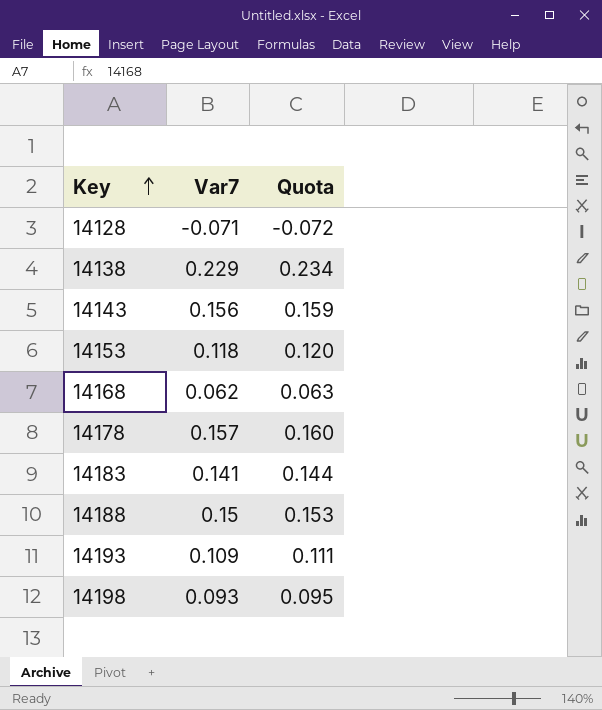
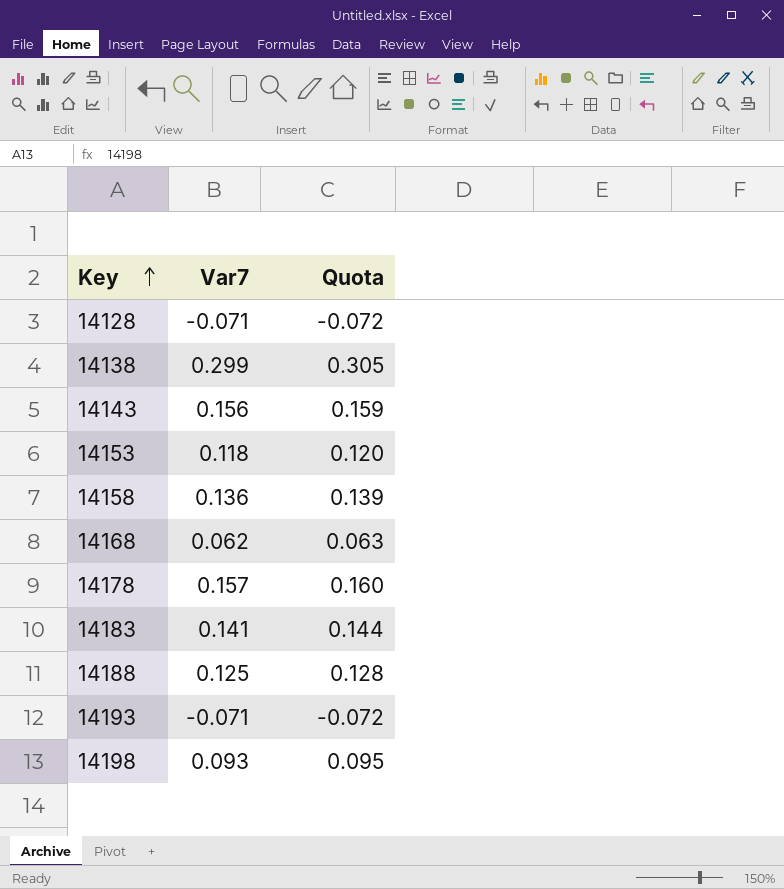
14138 | Var7: 0.229 -> 0.299
14138 | Quota: 0.234 -> 0.305
row 14158: none -> 0.136 | 0.139
14188 | Var7: 0.15 -> 0.125
14188 | Quota: 0.153 -> 0.128
14193 | Var7: 0.109 -> -0.071
14193 | Quota: 0.111 -> -0.072

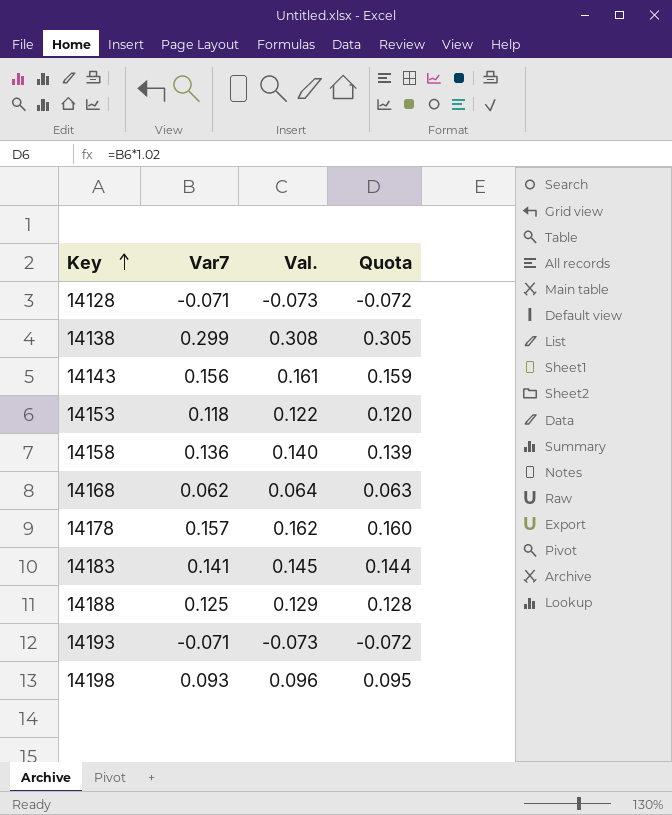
column Val. | formula: none -> [Var7] * 1.03

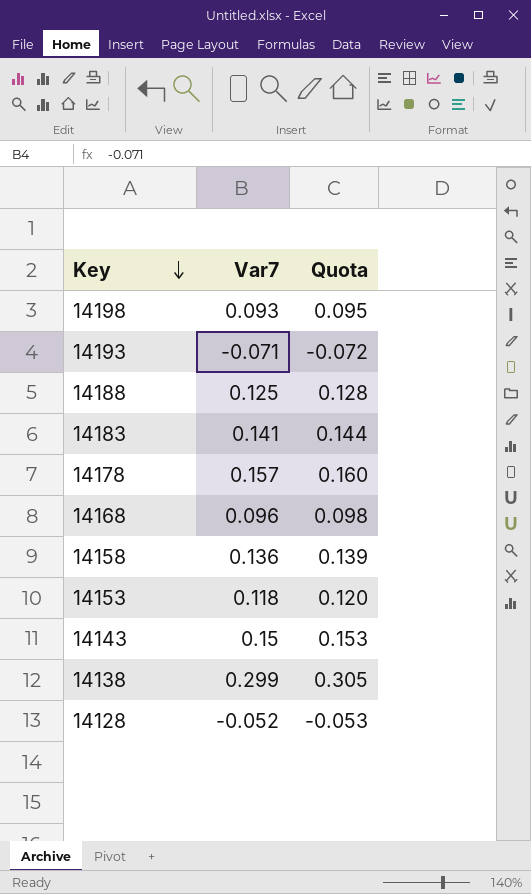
row order: Key ascending -> Key descending
column Val. | formula: [Var7] * 1.03 -> none
14168 | Var7: 0.062 -> 0.096
14168 | Quota: 0.063 -> 0.098
14143 | Var7: 0.156 -> 0.15
14143 | Quota: 0.159 -> 0.153
14128 | Var7: -0.071 -> -0.052
14128 | Quota: -0.072 -> -0.053

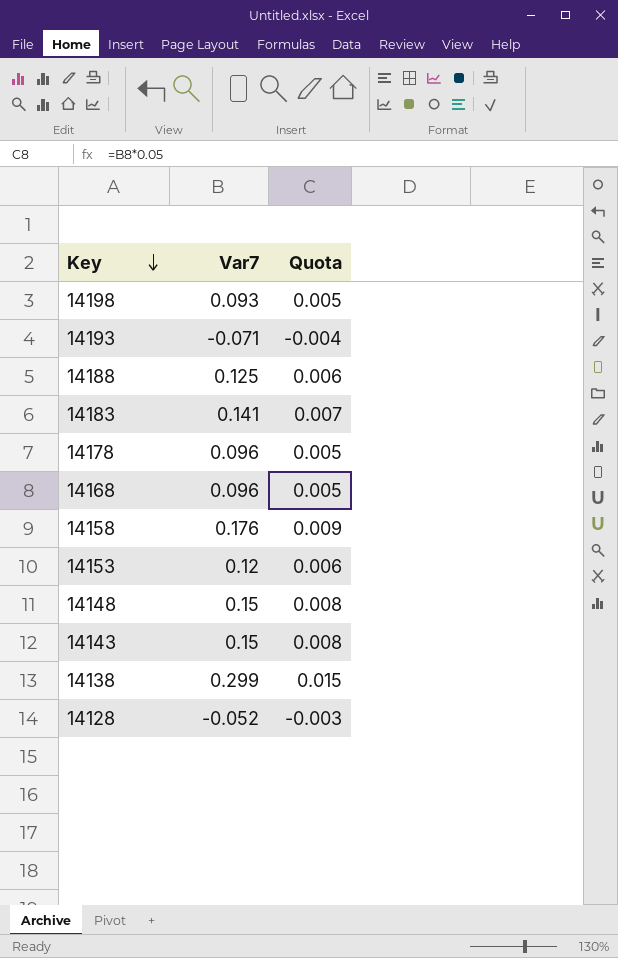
column Quota | formula: [Var7] * 1.02 -> [Var7] * 0.05
14178 | Var7: 0.157 -> 0.096
14158 | Var7: 0.136 -> 0.176
14153 | Var7: 0.118 -> 0.12
row 14148: none -> 0.15 | 0.008

